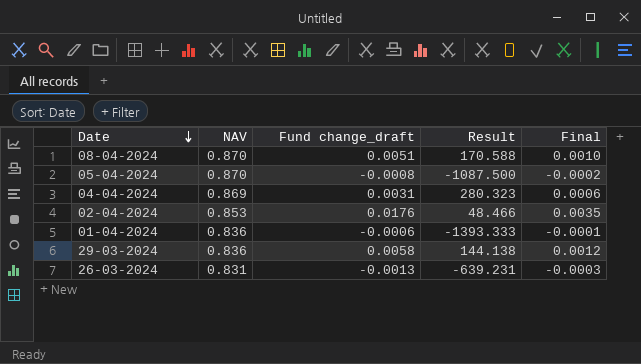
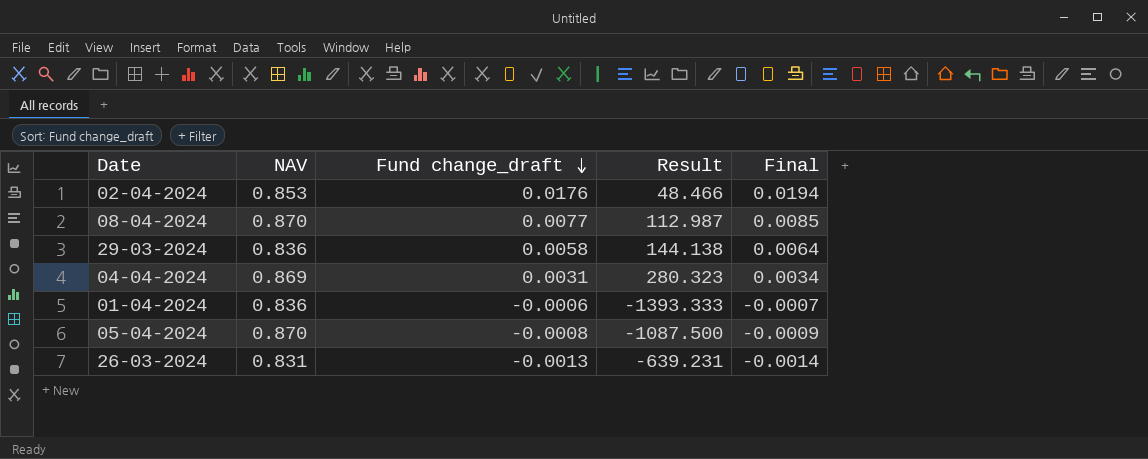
row order: Date descending -> Fund change_draft descending
column Final | formula: [Fund change_draft] * 0.2 -> [Fund change_draft] * 1.1
08-04-2024 | Fund change_draft: 0.0051 -> 0.0077
08-04-2024 | Result: 170.588 -> 112.987

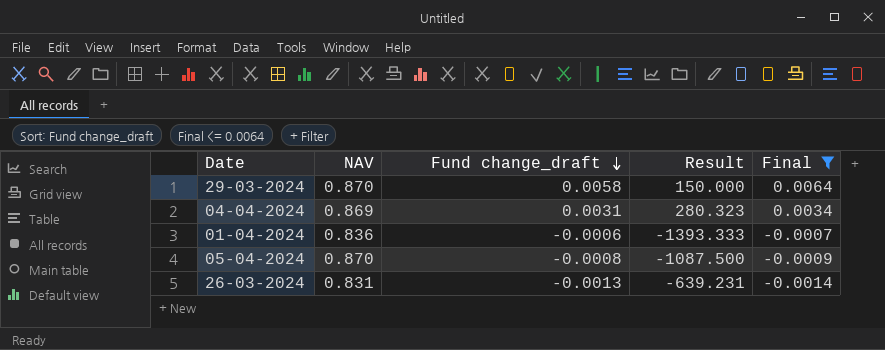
filter: none -> Final <= 0.0064
29-03-2024 | NAV: 0.836 -> 0.870
29-03-2024 | Result: 144.138 -> 150.000

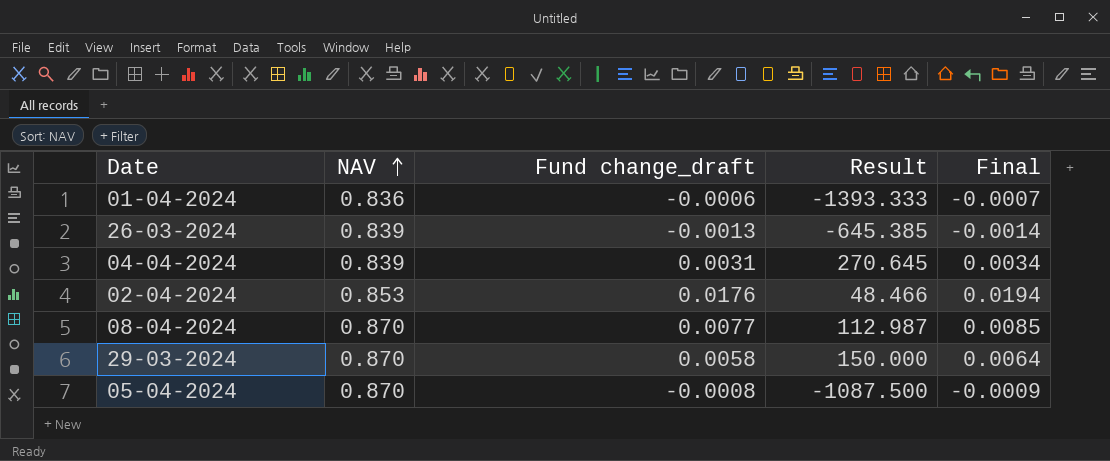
filter: Final <= 0.0064 -> none
row order: Fund change_draft descending -> NAV ascending
26-03-2024 | NAV: 0.831 -> 0.839
26-03-2024 | Result: -639.231 -> -645.385
04-04-2024 | NAV: 0.869 -> 0.839
04-04-2024 | Result: 280.323 -> 270.645

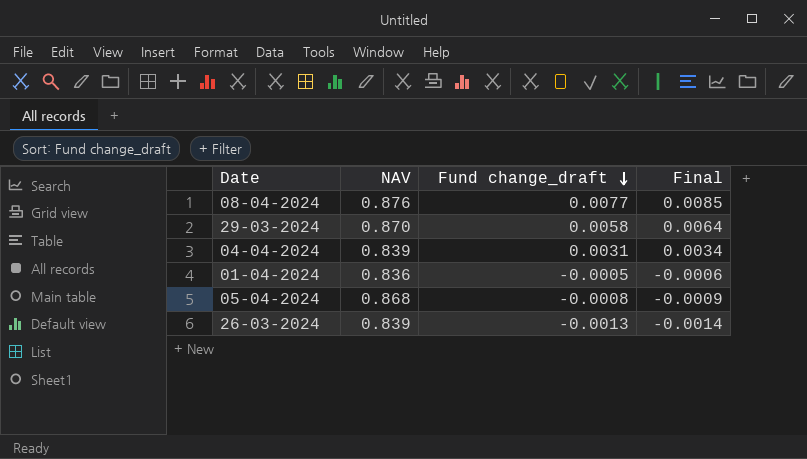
row order: NAV ascending -> Fund change_draft descending
column Result | formula: [NAV] / [Fund change_draft] -> none
row 02-04-2024: 0.853 | 0.0176 | 48.466 | 0.0194 -> none
08-04-2024 | NAV: 0.870 -> 0.876
01-04-2024 | Fund change_draft: -0.0006 -> -0.0005
01-04-2024 | Final: -0.0007 -> -0.0006
05-04-2024 | NAV: 0.870 -> 0.868

